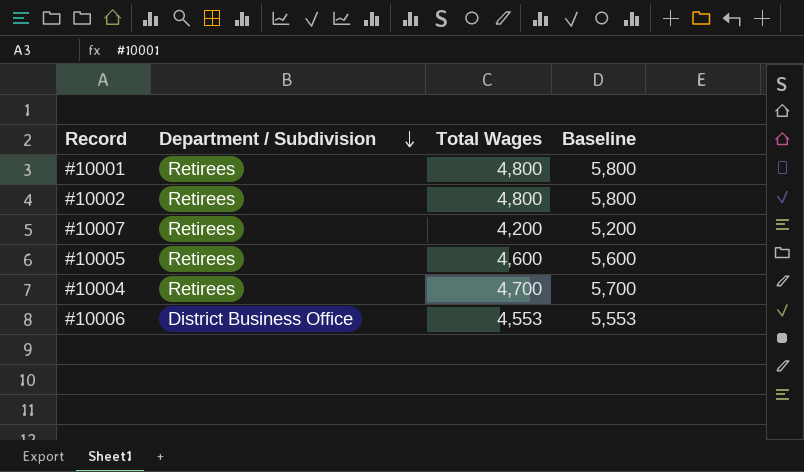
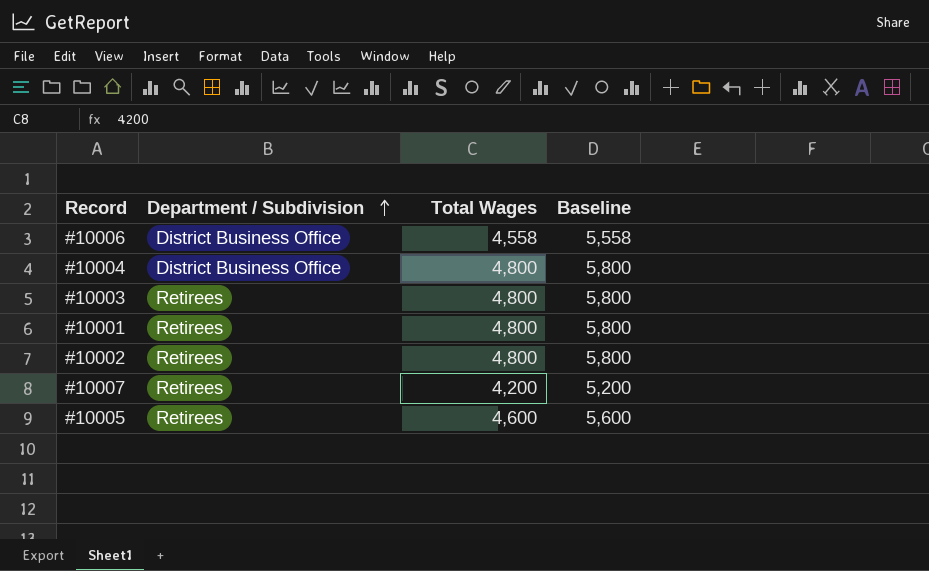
row order: Department / Subdivision descending -> Department / Subdivision ascending
#10006 | Total Wages: 4,553 -> 4,558
#10006 | Baseline: 5,553 -> 5,558
#10004 | Department / Subdivision: Retirees -> District Business Office
#10004 | Total Wages: 4,700 -> 4,800
#10004 | Baseline: 5,700 -> 5,800
row #10003: none -> Retirees | 4,800 | 5,800

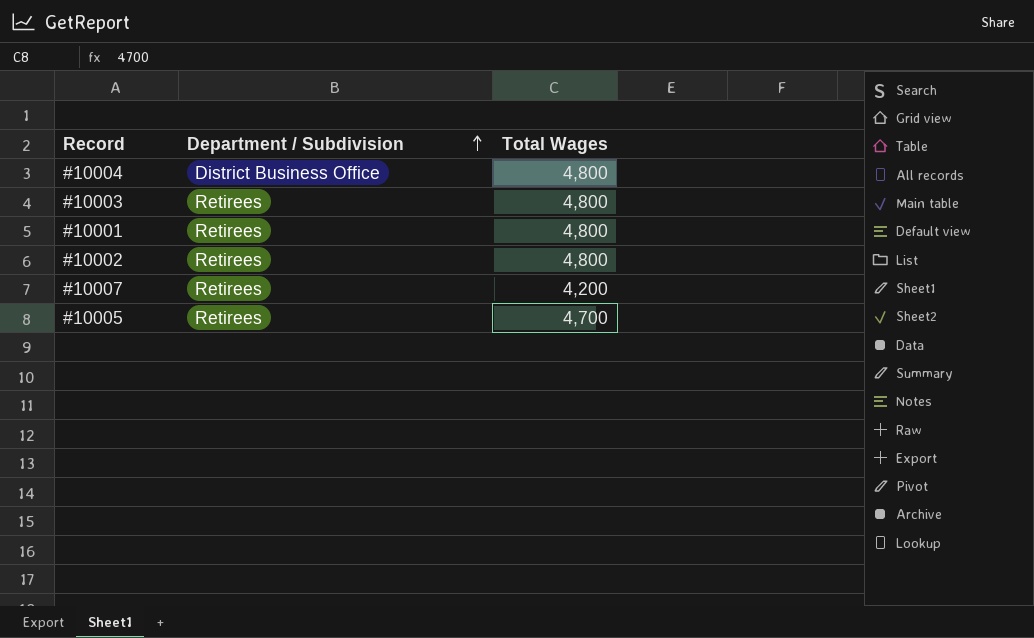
column Baseline | formula: [Total Wages] + 1000 -> none
row #10006: District Business Office | 4,558 | 5,558 -> none
#10005 | Total Wages: 4,600 -> 4,700

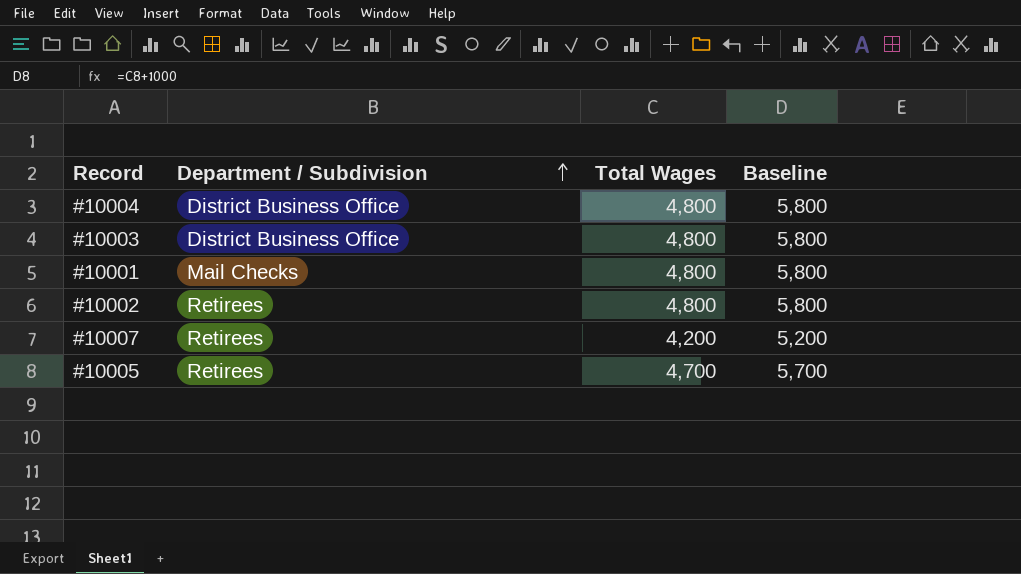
column Baseline | formula: none -> [Total Wages] + 1000
#10003 | Department / Subdivision: Retirees -> District Business Office
#10001 | Department / Subdivision: Retirees -> Mail Checks

